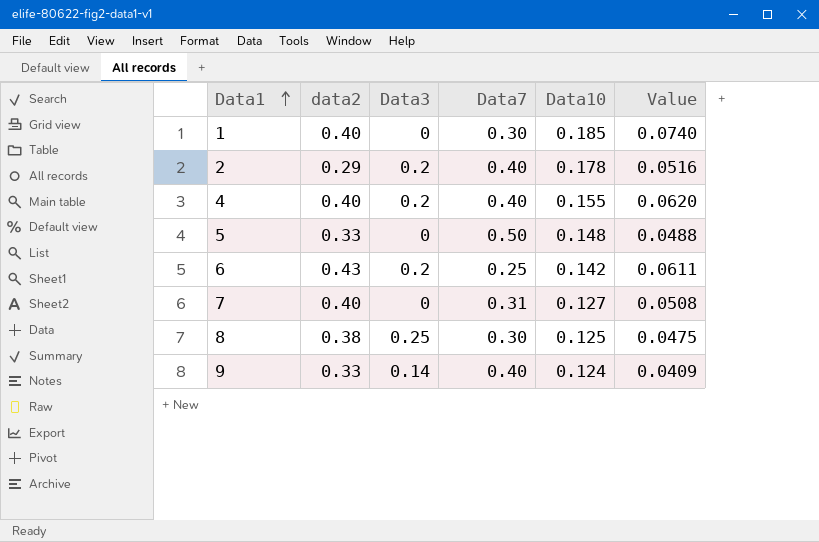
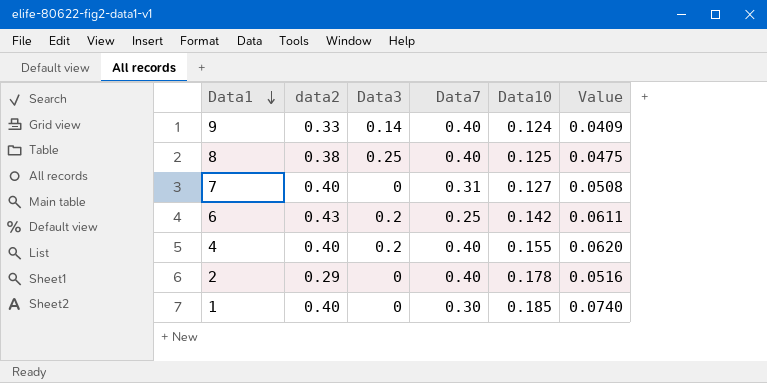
row order: Data1 ascending -> Data1 descending
row 5: 0.33 | 0 | 0.50 | 0.148 | 0.0488 -> none
8 | Data7: 0.30 -> 0.40
2 | Data3: 0.2 -> 0

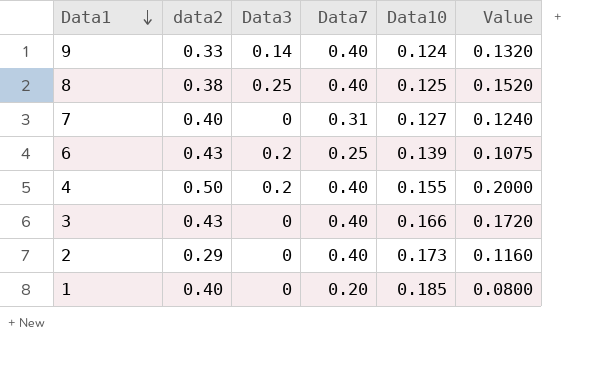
column Value | formula: [data2] * [Data10] -> [data2] * [Data7]
6 | Data10: 0.142 -> 0.139
4 | data2: 0.40 -> 0.50
row 3: none -> 0.43 | 0 | 0.40 | 0.166 | 0.1720
2 | Data10: 0.178 -> 0.173
1 | Data7: 0.30 -> 0.20

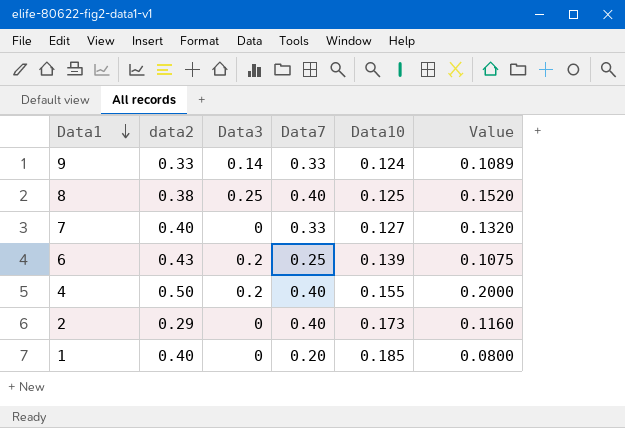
row 3: 0.43 | 0 | 0.40 | 0.166 | 0.1720 -> none
9 | Data7: 0.40 -> 0.33
9 | Value: 0.1320 -> 0.1089
7 | Data7: 0.31 -> 0.33
7 | Value: 0.1240 -> 0.1320

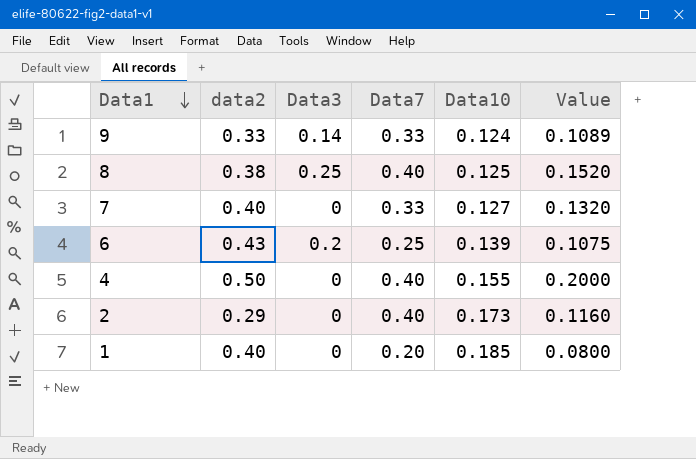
4 | Data3: 0.2 -> 0

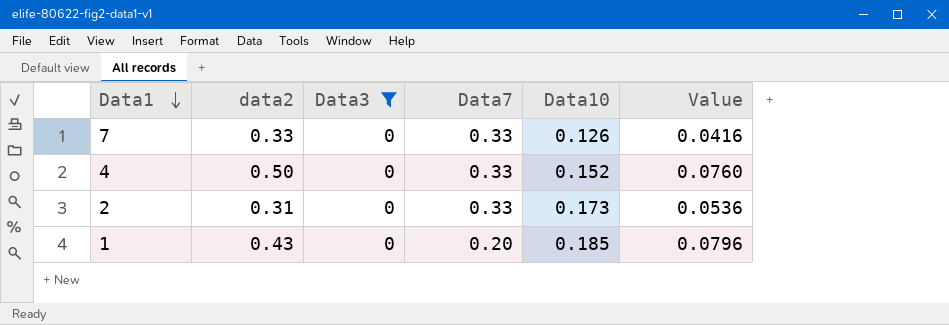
filter: none -> Data3 = 0
column Value | formula: [data2] * [Data7] -> [data2] * [Data10]
7 | data2: 0.40 -> 0.33
7 | Data10: 0.127 -> 0.126
4 | Data7: 0.40 -> 0.33
4 | Data10: 0.155 -> 0.152
2 | data2: 0.29 -> 0.31
2 | Data7: 0.40 -> 0.33
1 | data2: 0.40 -> 0.43

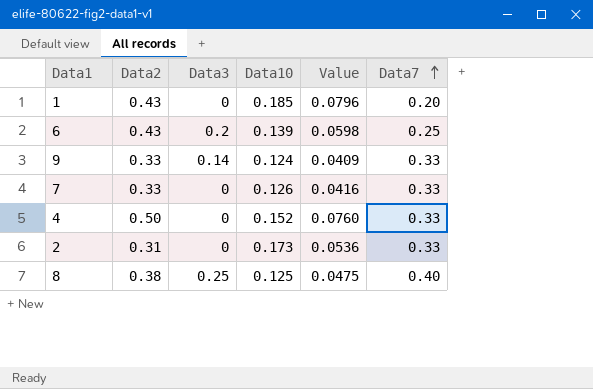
filter: Data3 = 0 -> none
row order: Data1 descending -> Data7 ascending
column name: data2 -> Data2
column Data7 | position: 4 -> 6

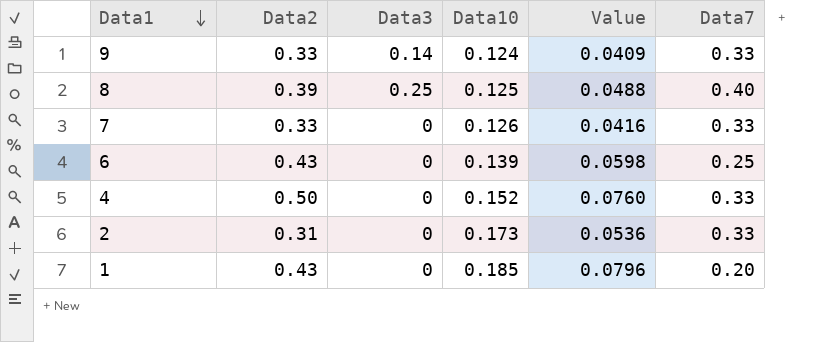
row order: Data7 ascending -> Data1 descending
8 | Data2: 0.38 -> 0.39
8 | Value: 0.0475 -> 0.0488
6 | Data3: 0.2 -> 0

